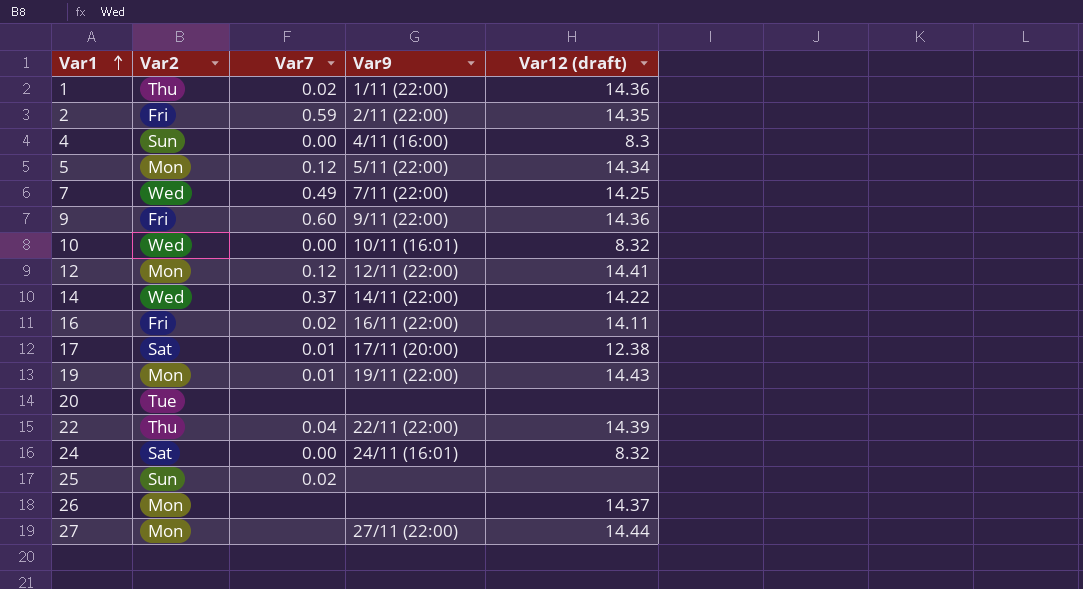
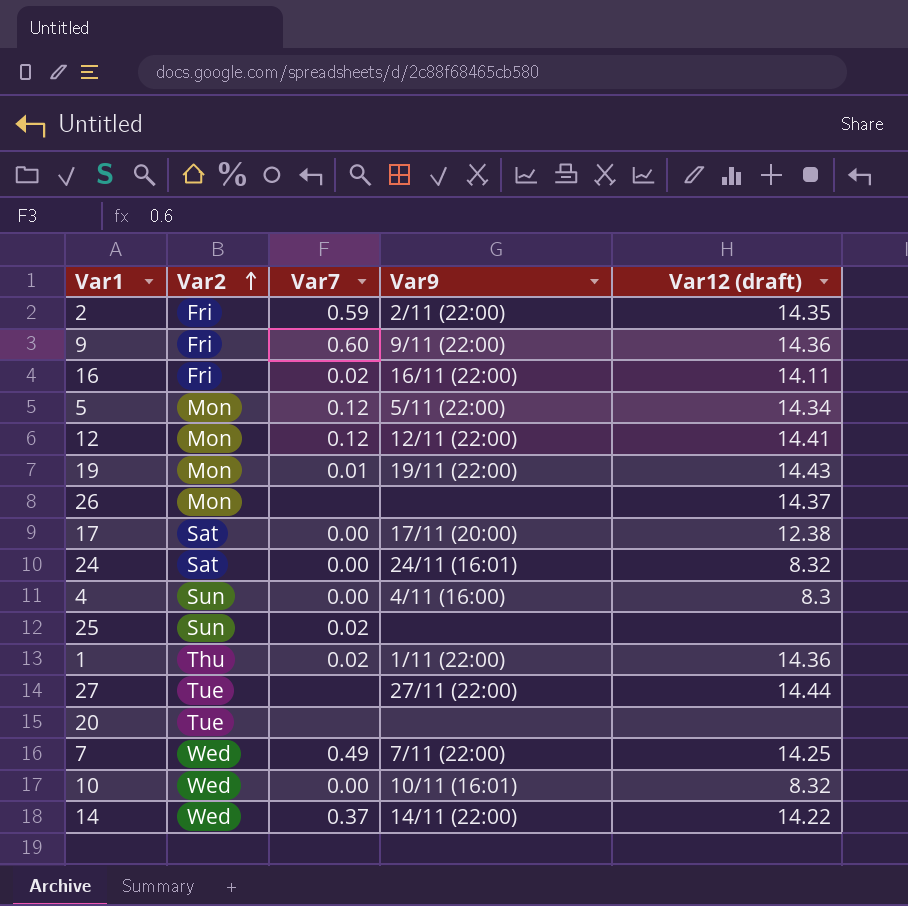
row order: Var1 ascending -> Var2 ascending
row 22: Thu | 0.04 | 22/11 (22:00) | 14.39 -> none
17 | Var7: 0.01 -> 0.00
27 | Var2: Mon -> Tue

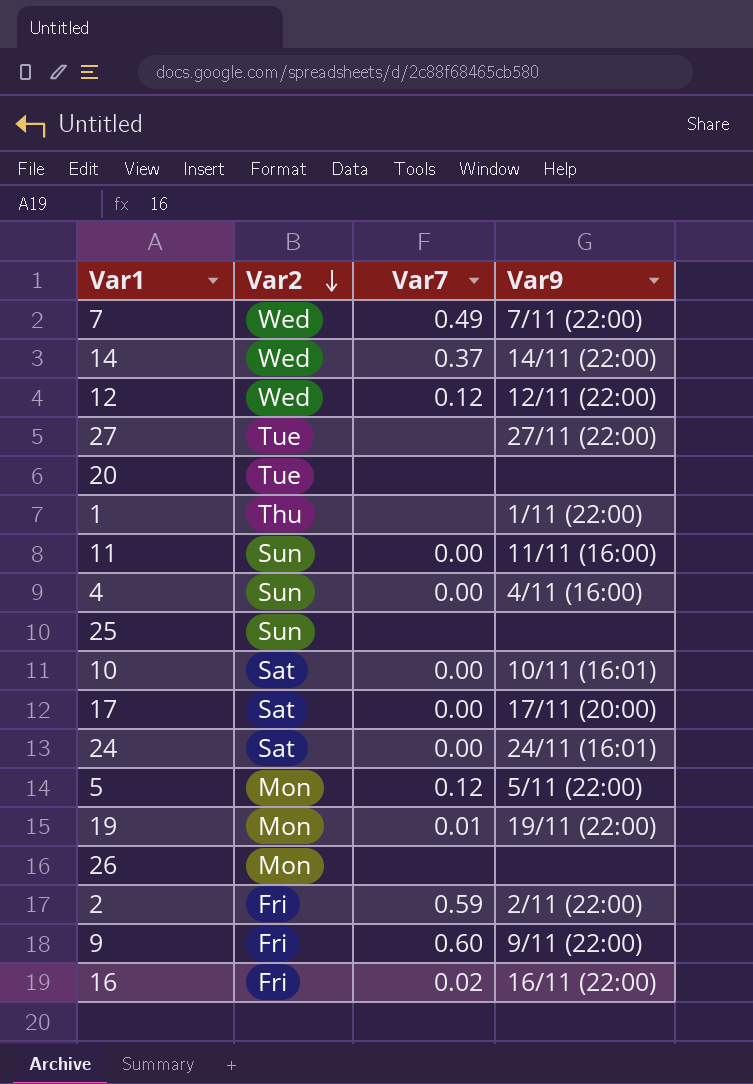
row order: Var2 ascending -> Var2 descending
column Var12 (draft) | position: 5 -> none
12 | Var2: Mon -> Wed
1 | Var7: 0.02 -> none
row 11: none -> Sun | 0.00 | 11/11 (16:00)
25 | Var7: 0.02 -> none
10 | Var2: Wed -> Sat

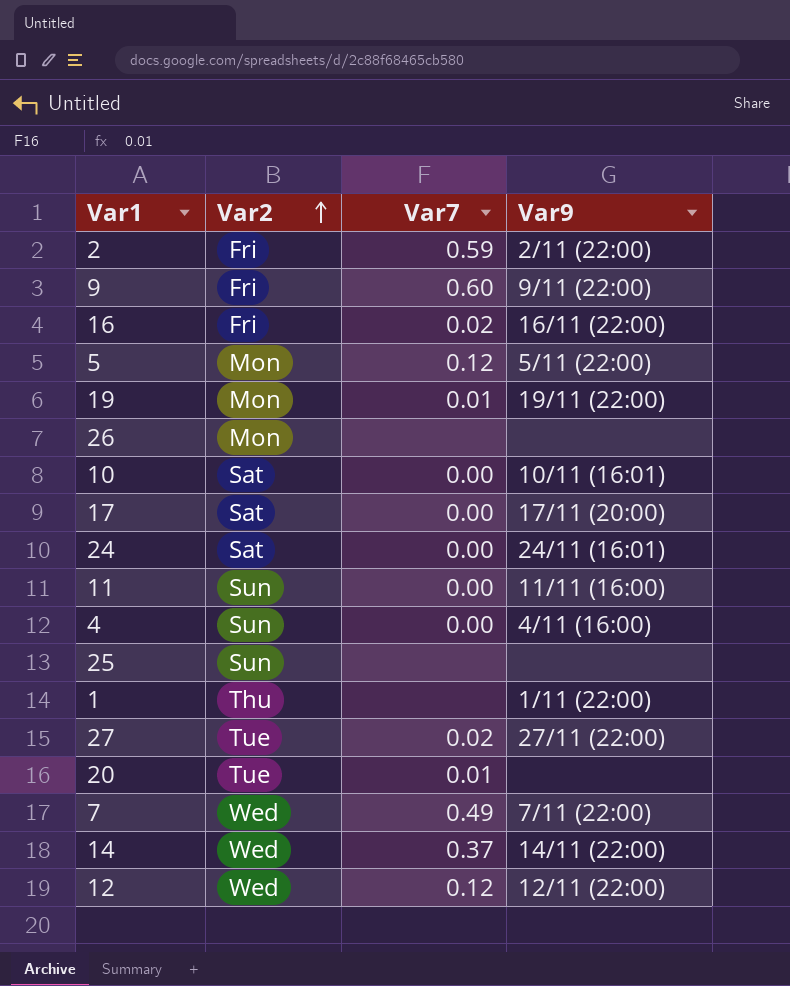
row order: Var2 descending -> Var2 ascending
27 | Var7: none -> 0.02
20 | Var7: none -> 0.01

